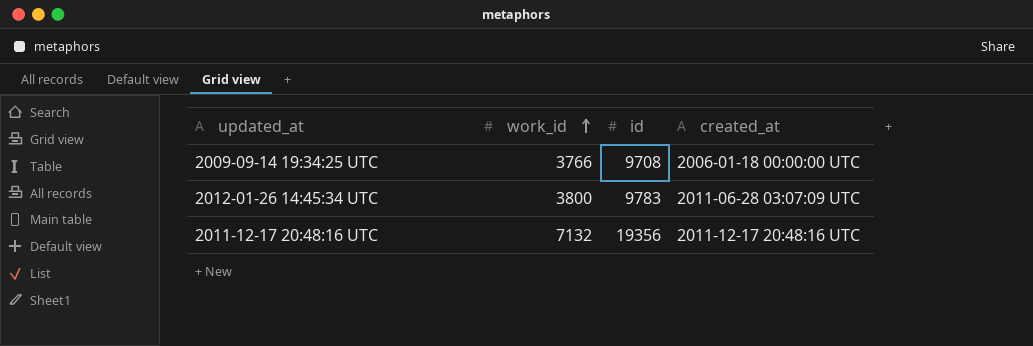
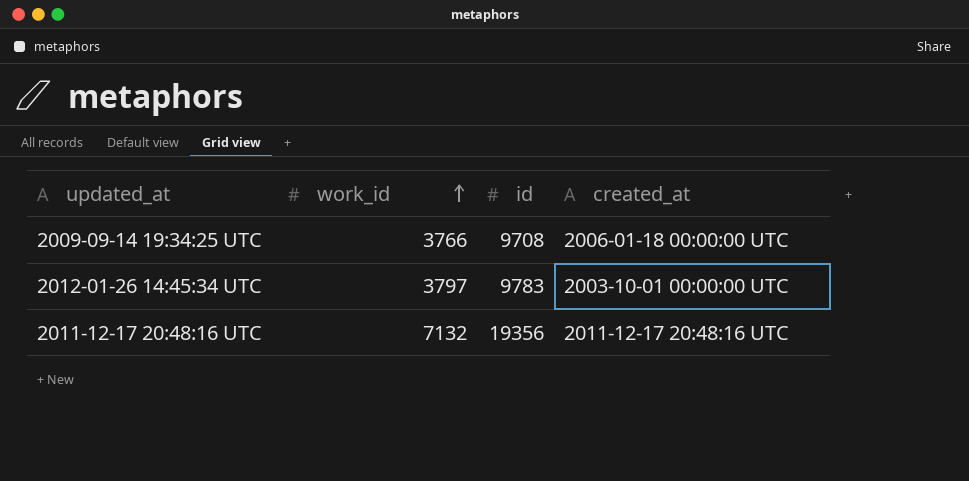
2012-01-26 14:45:34 UTC | work_id: 3800 -> 3797
2012-01-26 14:45:34 UTC | created_at: 2011-06-28 03:07:09 UTC -> 2003-10-01 00:00:00 UTC

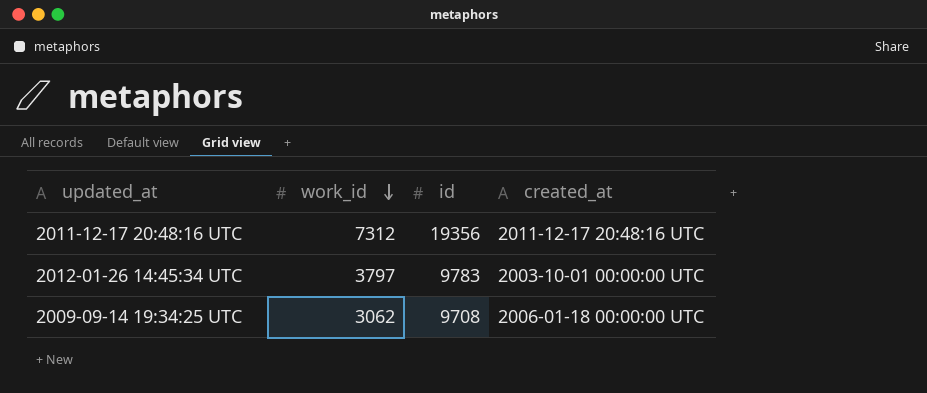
row order: work_id ascending -> work_id descending
2011-12-17 20:48:16 UTC | work_id: 7132 -> 7312
2009-09-14 19:34:25 UTC | work_id: 3766 -> 3062

